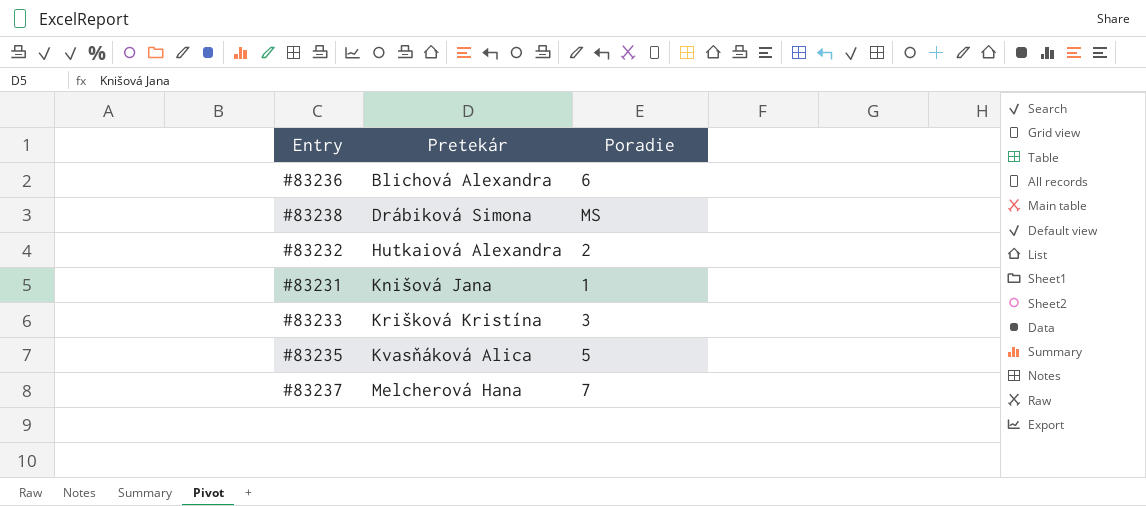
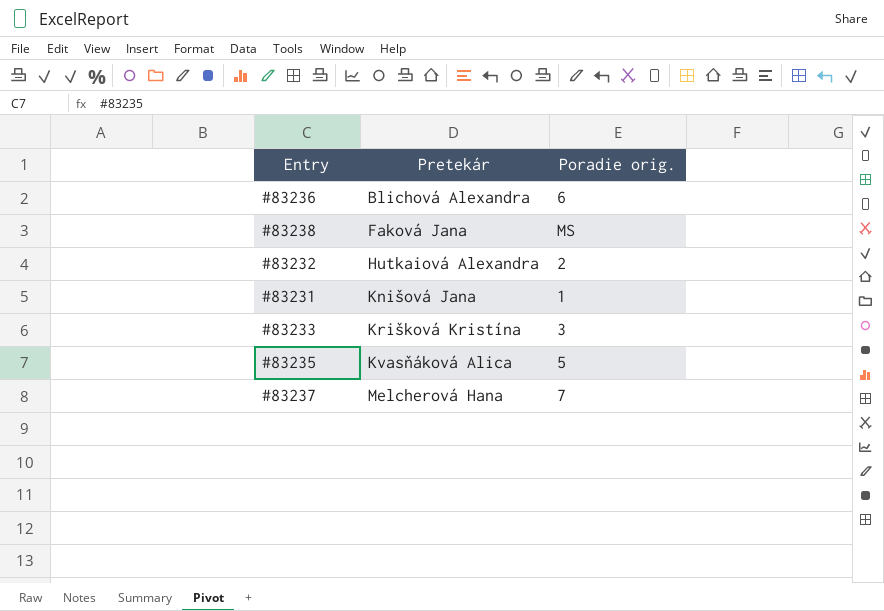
column name: Poradie -> Poradie orig.
#83238 | Pretekár: Drábiková Simona -> Faková Jana

